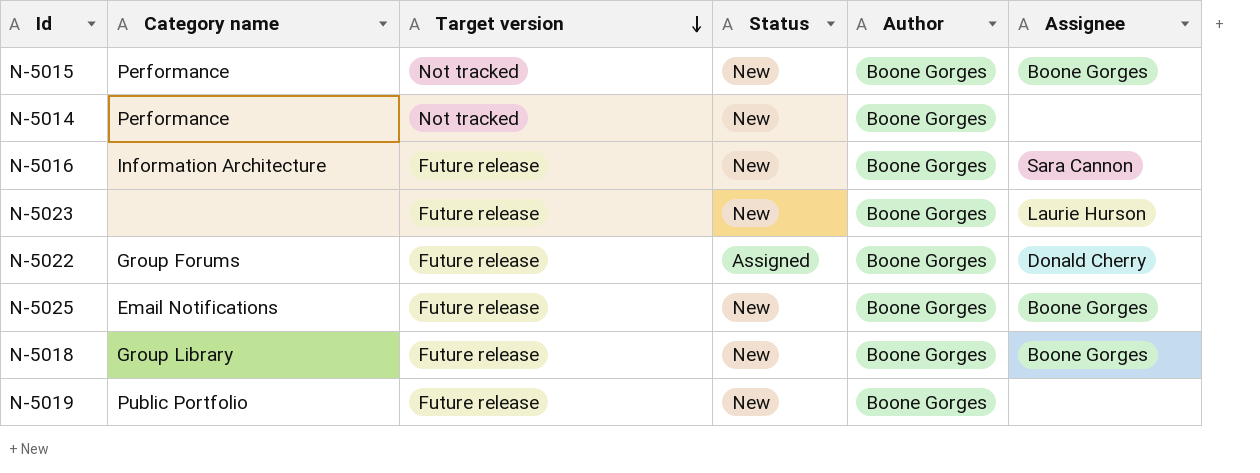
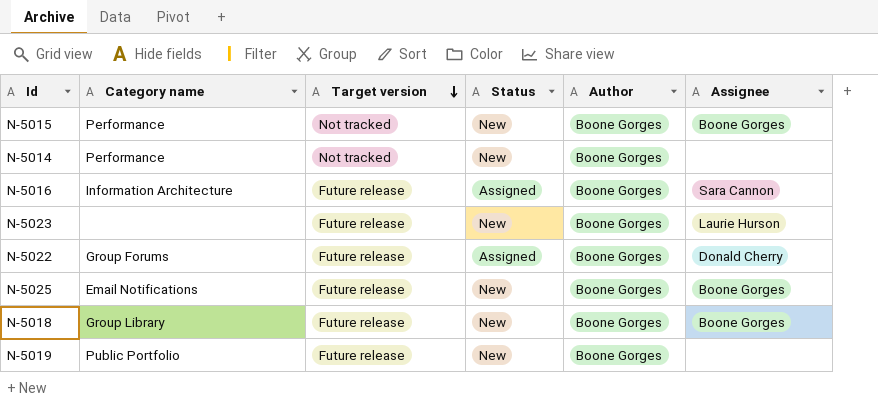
N-5016 | Status: New -> Assigned

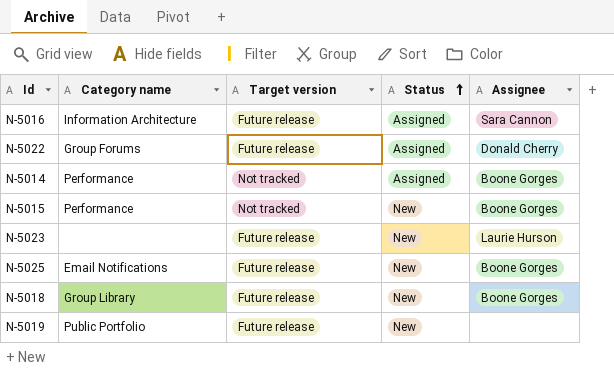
row order: Target version descending -> Status ascending
column Author | position: 5 -> none
N-5014 | Status: New -> Assigned
N-5014 | Assignee: none -> Boone Gorges

